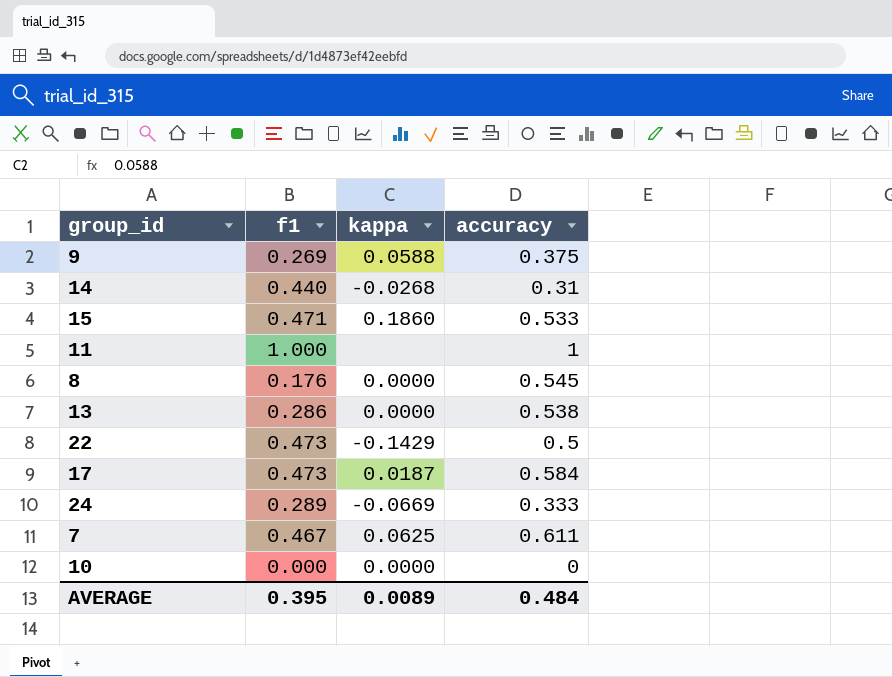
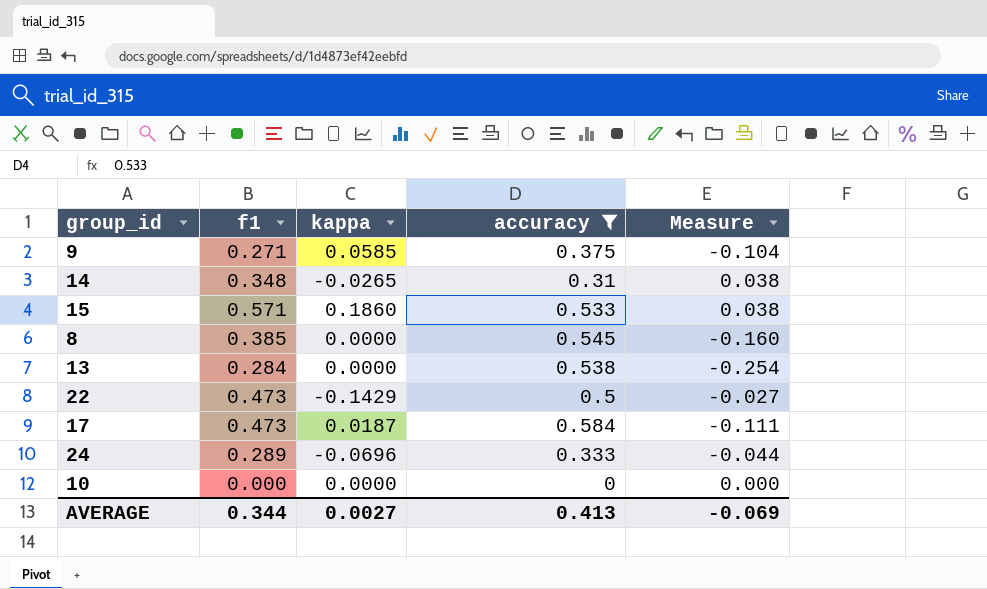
filter: none -> accuracy <= 0.584
column Measure | formula: none -> [f1] - [accuracy]
9 | f1: 0.269 -> 0.271
9 | kappa: 0.0588 -> 0.0585
14 | f1: 0.440 -> 0.348
14 | kappa: -0.0268 -> -0.0265
15 | f1: 0.471 -> 0.571
8 | f1: 0.176 -> 0.385
13 | f1: 0.286 -> 0.284
24 | kappa: -0.0669 -> -0.0696
AVERAGE | f1: 0.395 -> 0.344
AVERAGE | kappa: 0.0089 -> 0.0027
AVERAGE | accuracy: 0.484 -> 0.413

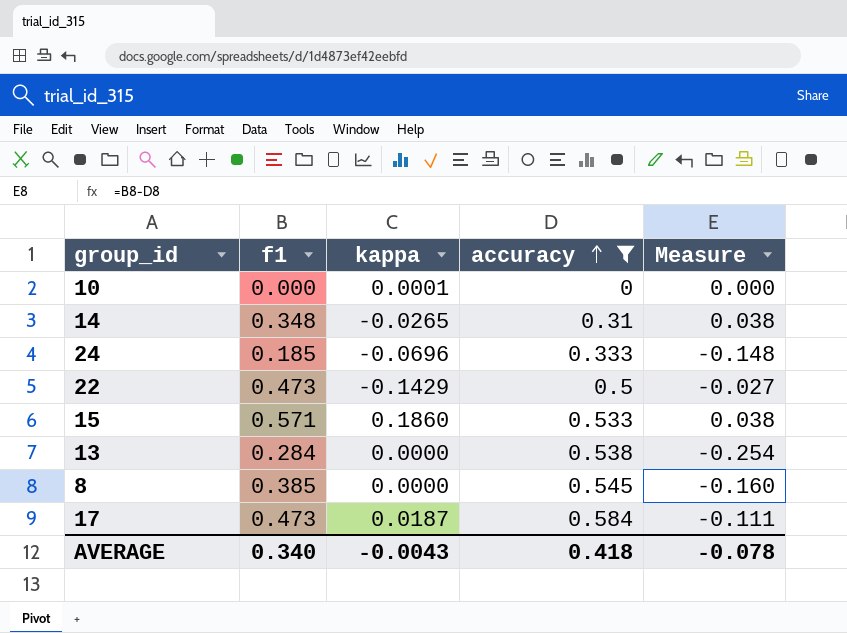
row order: none -> accuracy ascending
row 9: 0.271 | 0.0585 | 0.375 | -0.104 -> none
10 | kappa: 0.0000 -> 0.0001
24 | f1: 0.289 -> 0.185
24 | Measure: -0.044 -> -0.148
AVERAGE | f1: 0.344 -> 0.340
AVERAGE | kappa: 0.0027 -> -0.0043
AVERAGE | accuracy: 0.413 -> 0.418
AVERAGE | Measure: -0.069 -> -0.078

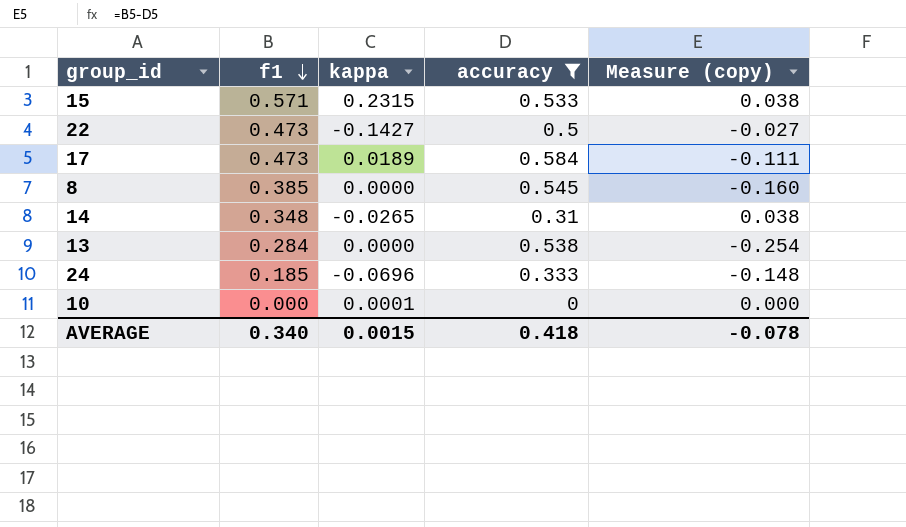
row order: accuracy ascending -> f1 descending
column name: Measure -> Measure (copy)
15 | kappa: 0.1860 -> 0.2315
22 | kappa: -0.1429 -> -0.1427
17 | kappa: 0.0187 -> 0.0189
AVERAGE | kappa: -0.0043 -> 0.0015

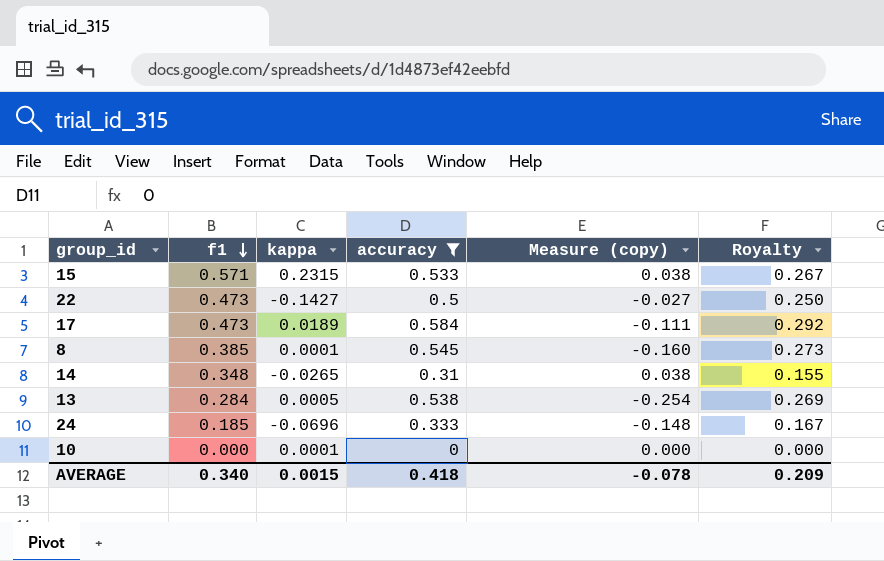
column Royalty | formula: none -> [accuracy] * 0.5
8 | kappa: 0.0000 -> 0.0001
13 | kappa: 0.0000 -> 0.0005

